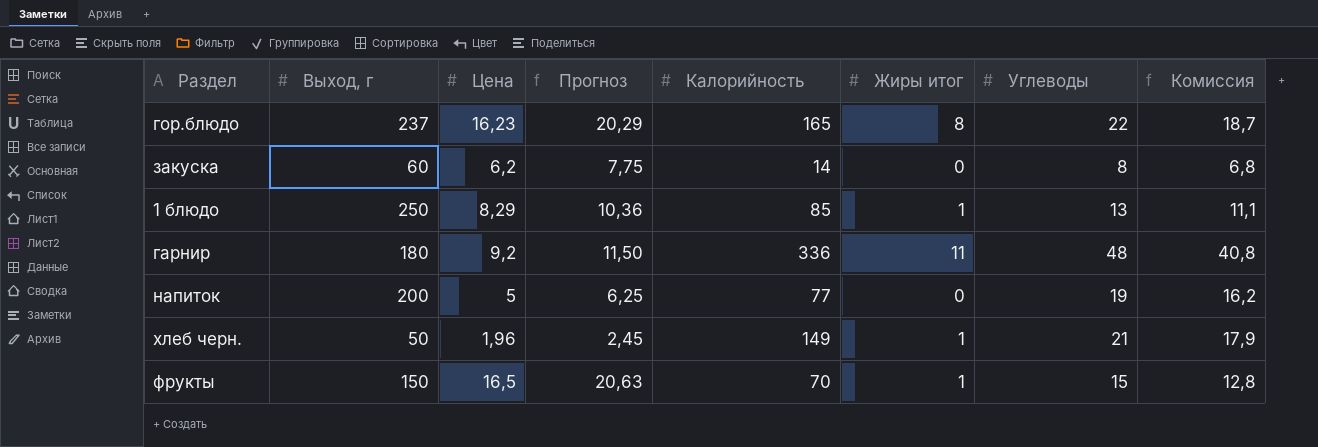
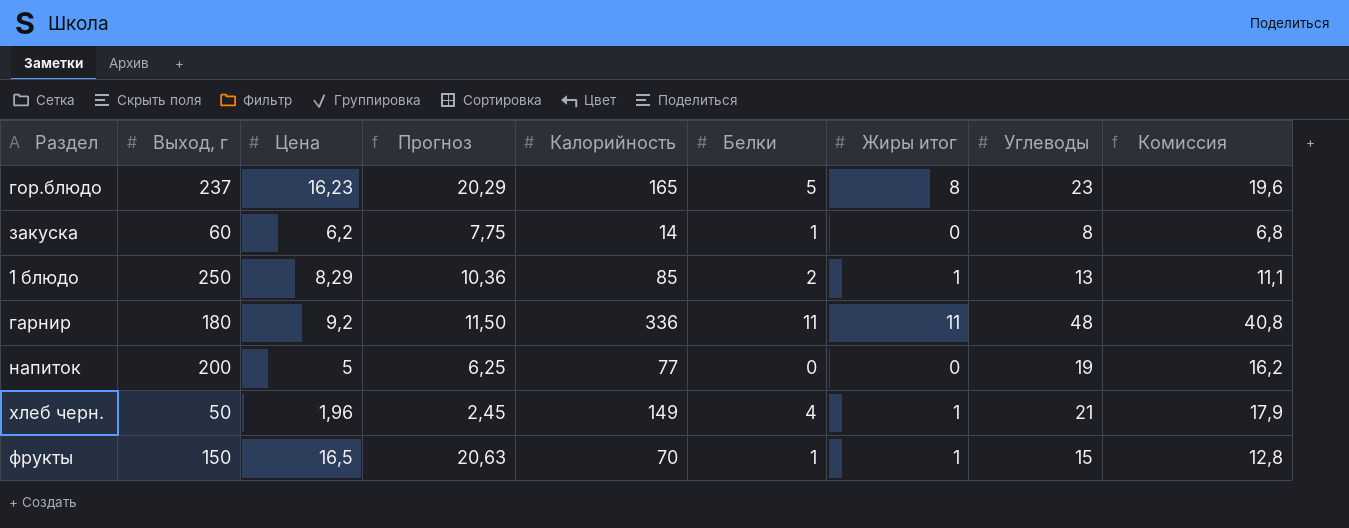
column Белки | position: none -> 6
гор.блюдо | Углеводы: 22 -> 23
гор.блюдо | Комиссия: 18,7 -> 19,6

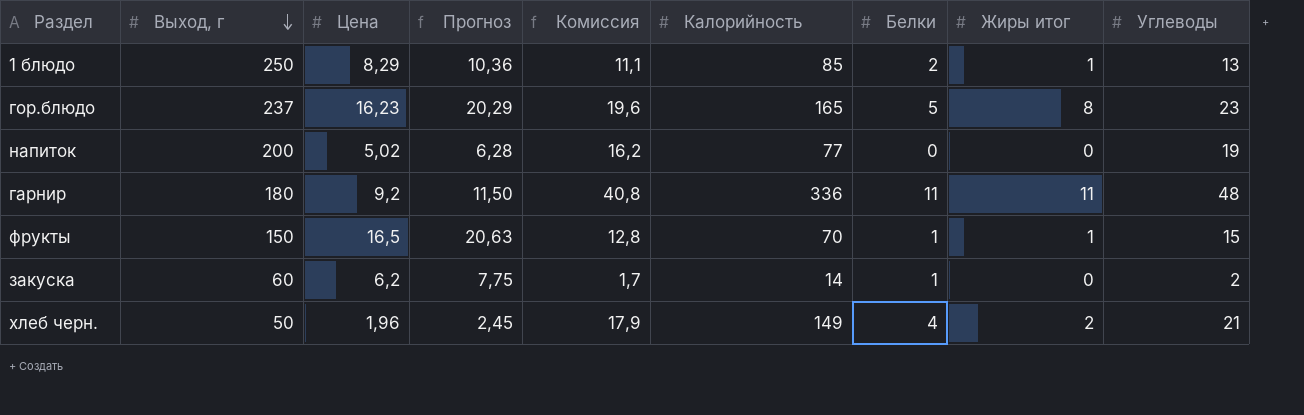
row order: none -> Выход, г descending
column Комиссия | position: 9 -> 5
напиток | Цена: 5 -> 5,02
напиток | Прогноз: 6,25 -> 6,28
закуска | Комиссия: 6,8 -> 1,7
закуска | Углеводы: 8 -> 2
хлеб черн. | Жиры итог: 1 -> 2

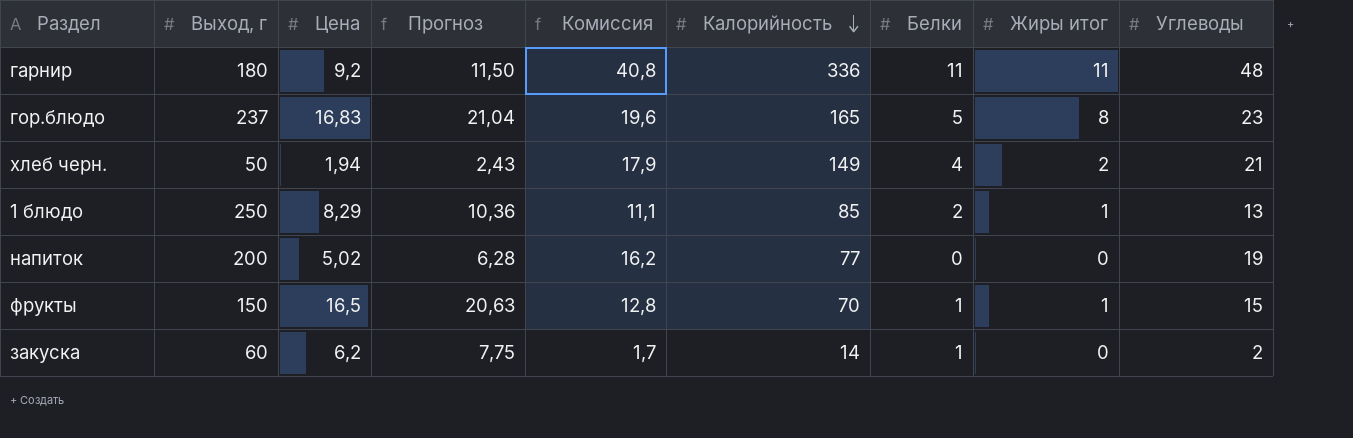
row order: Выход, г descending -> Калорийность descending
гор.блюдо | Цена: 16,23 -> 16,83
гор.блюдо | Прогноз: 20,29 -> 21,04
хлеб черн. | Цена: 1,96 -> 1,94
хлеб черн. | Прогноз: 2,45 -> 2,43

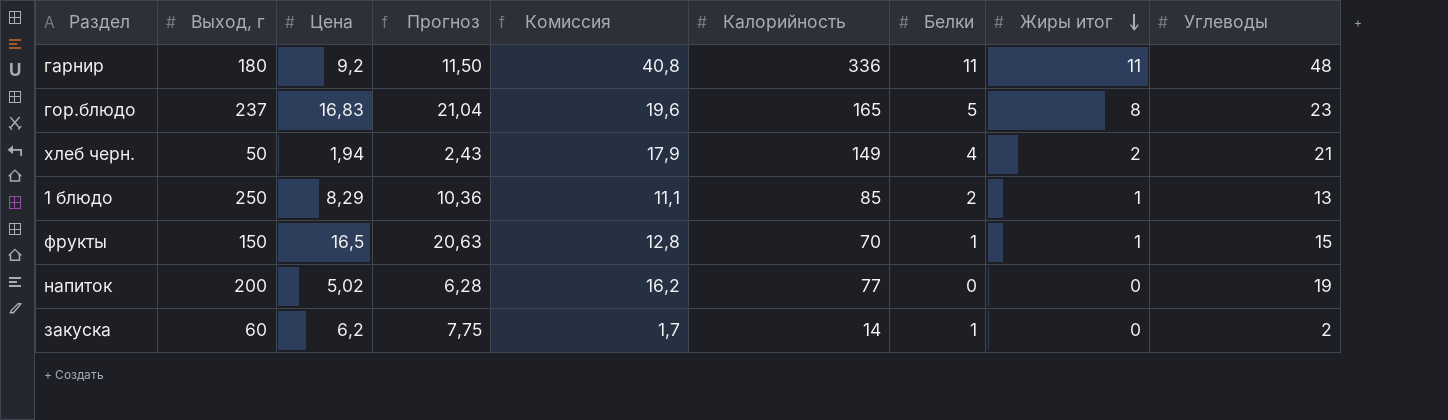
row order: Калорийность descending -> Жиры итог descending

